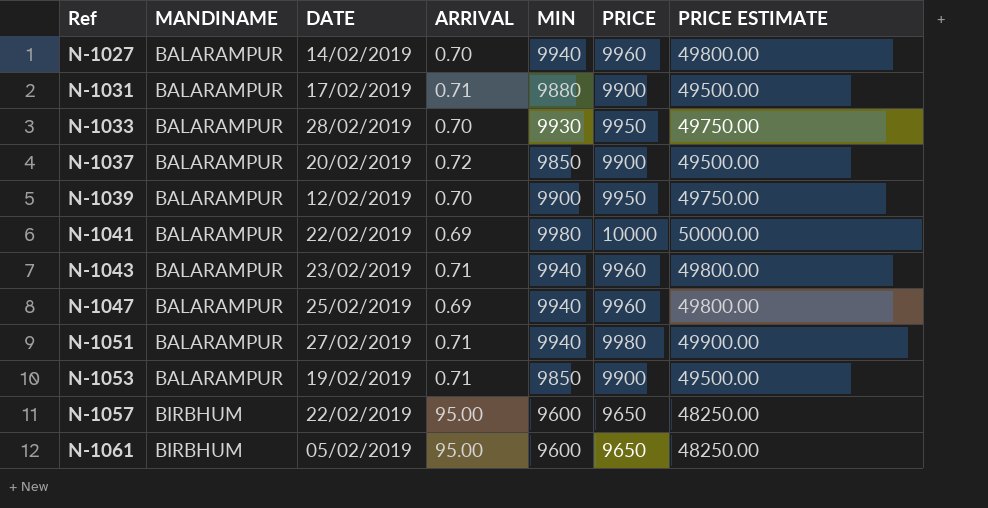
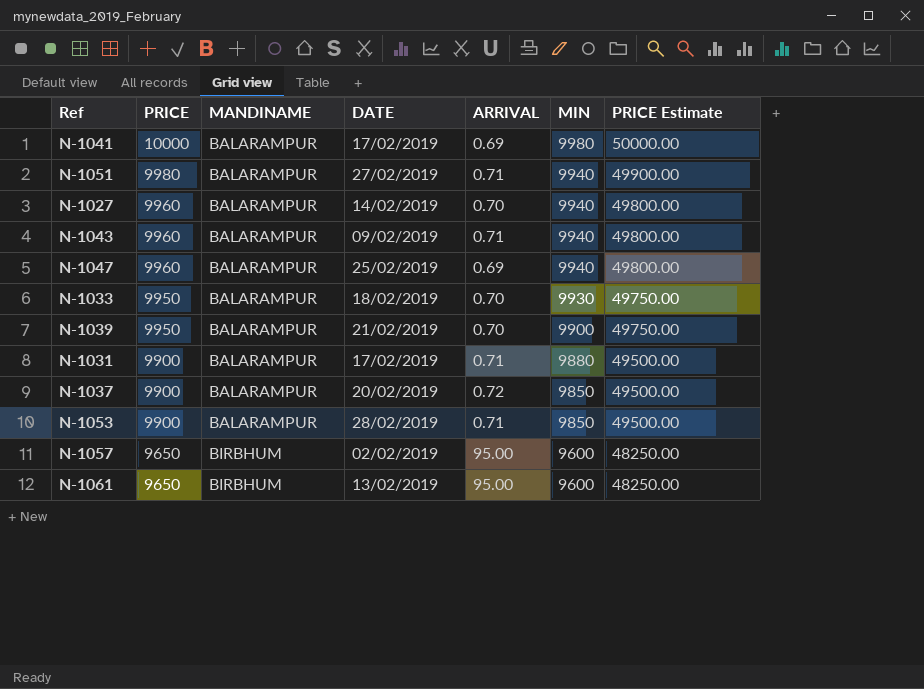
row order: Ref ascending -> PRICE descending
column PRICE | position: 6 -> 2
column name: PRICE ESTIMATE -> PRICE Estimate
N-1041 | DATE: 22/02/2019 -> 17/02/2019
N-1043 | DATE: 23/02/2019 -> 09/02/2019
N-1033 | DATE: 28/02/2019 -> 18/02/2019
N-1039 | DATE: 12/02/2019 -> 21/02/2019
N-1053 | DATE: 19/02/2019 -> 28/02/2019
N-1057 | DATE: 22/02/2019 -> 02/02/2019
N-1061 | DATE: 05/02/2019 -> 13/02/2019

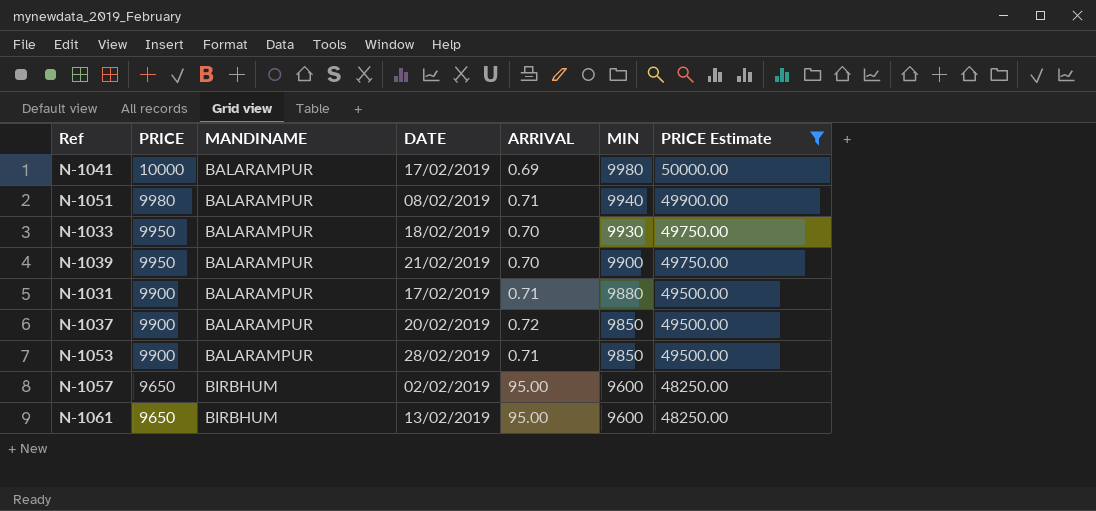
filter: none -> PRICE Estimate != 49800.00
N-1051 | DATE: 27/02/2019 -> 08/02/2019

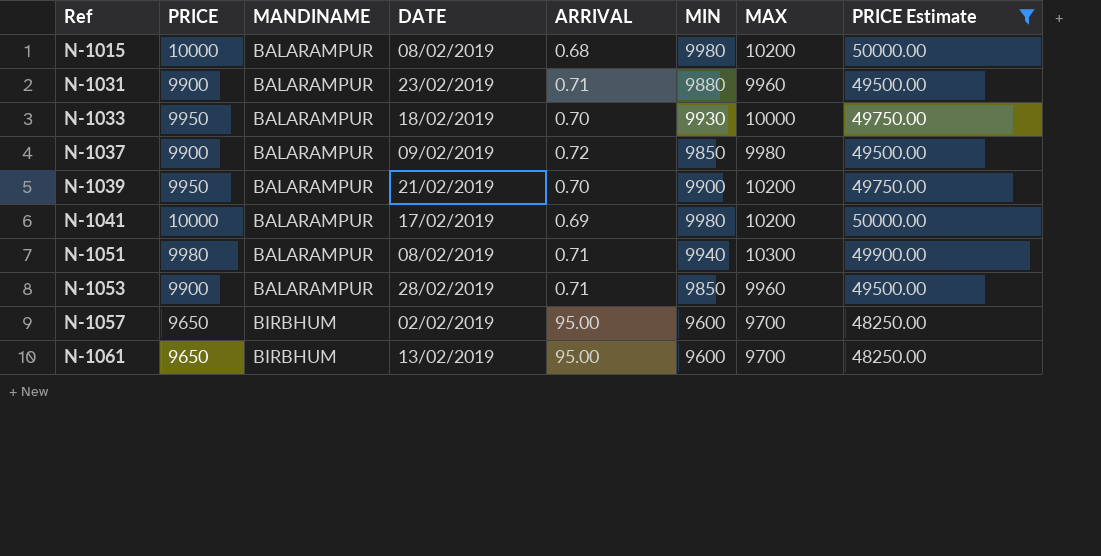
row order: PRICE descending -> Ref ascending
column MAX | position: none -> 7
row N-1015: none -> 10000 | BALARAMPUR | 08/02/2019 | 0.68 | 9980 | 10200 | 50000.00
N-1031 | DATE: 17/02/2019 -> 23/02/2019
N-1037 | DATE: 20/02/2019 -> 09/02/2019

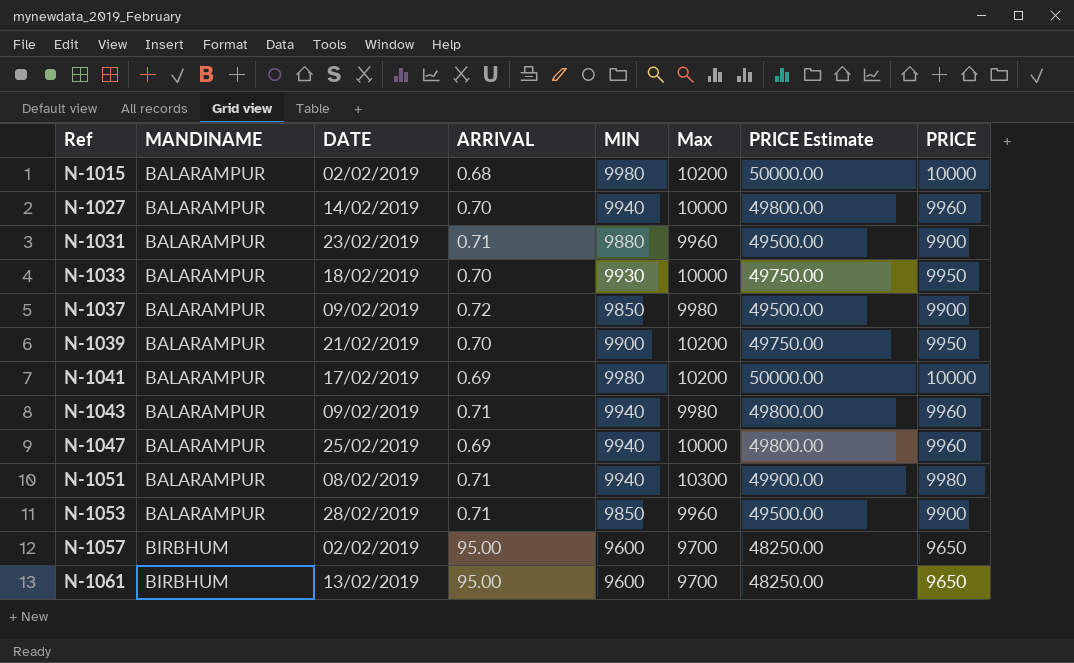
filter: PRICE Estimate != 49800.00 -> none
column name: MAX -> Max
column PRICE | position: 2 -> 8
N-1015 | DATE: 08/02/2019 -> 02/02/2019

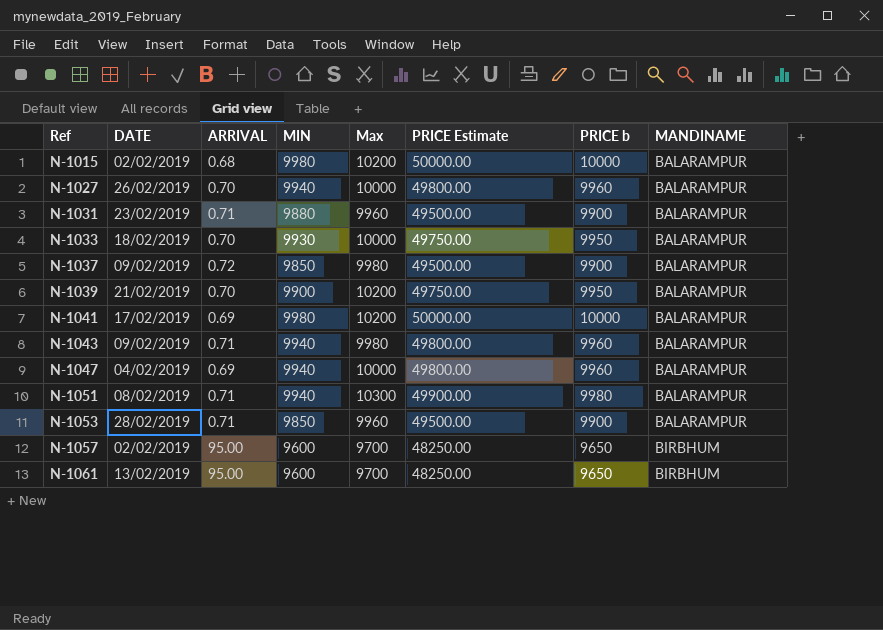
column name: PRICE -> PRICE b
column MANDINAME | position: 2 -> 8
N-1027 | DATE: 14/02/2019 -> 26/02/2019
N-1047 | DATE: 25/02/2019 -> 04/02/2019

